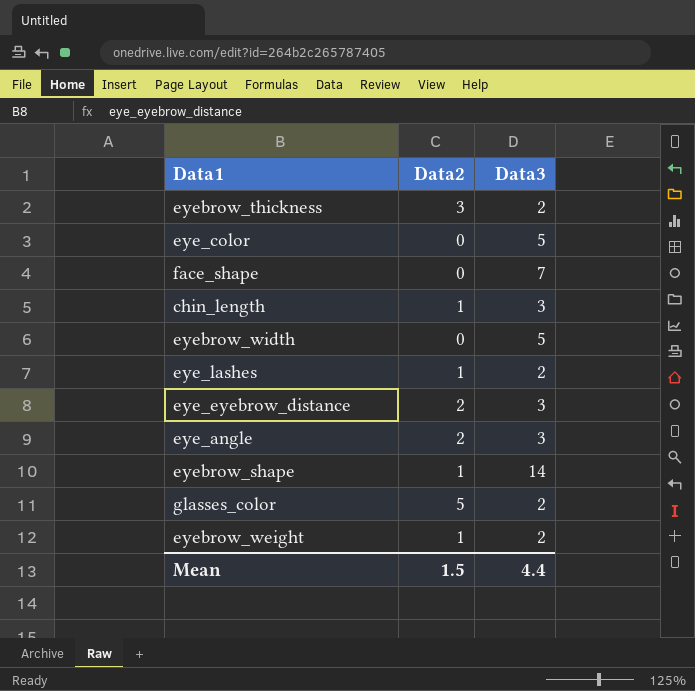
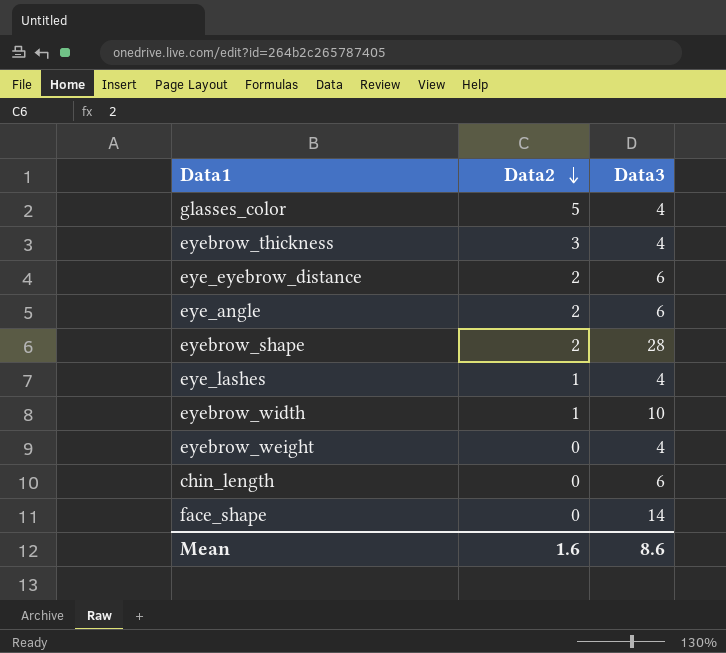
row order: none -> Data2 descending
row eye_color: 0 | 5 -> none
glasses_color | Data3: 2 -> 4
eyebrow_thickness | Data3: 2 -> 4
eye_eyebrow_distance | Data3: 3 -> 6
eye_angle | Data3: 3 -> 6
eyebrow_shape | Data2: 1 -> 2
eyebrow_shape | Data3: 14 -> 28
eye_lashes | Data3: 2 -> 4
eyebrow_width | Data2: 0 -> 1
eyebrow_width | Data3: 5 -> 10
eyebrow_weight | Data2: 1 -> 0
eyebrow_weight | Data3: 2 -> 4
chin_length | Data2: 1 -> 0
chin_length | Data3: 3 -> 6
face_shape | Data3: 7 -> 14
Mean | Data2: 1.5 -> 1.6
Mean | Data3: 4.4 -> 8.6

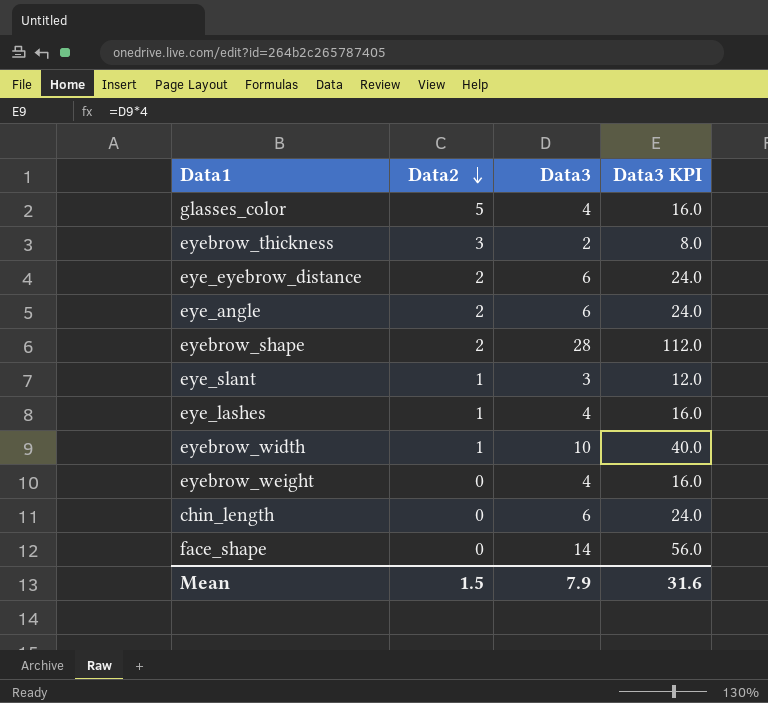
column Data3 KPI | formula: none -> [Data3] * 4
eyebrow_thickness | Data3: 4 -> 2
row eye_slant: none -> 1 | 3 | 12.0
Mean | Data2: 1.6 -> 1.5
Mean | Data3: 8.6 -> 7.9

